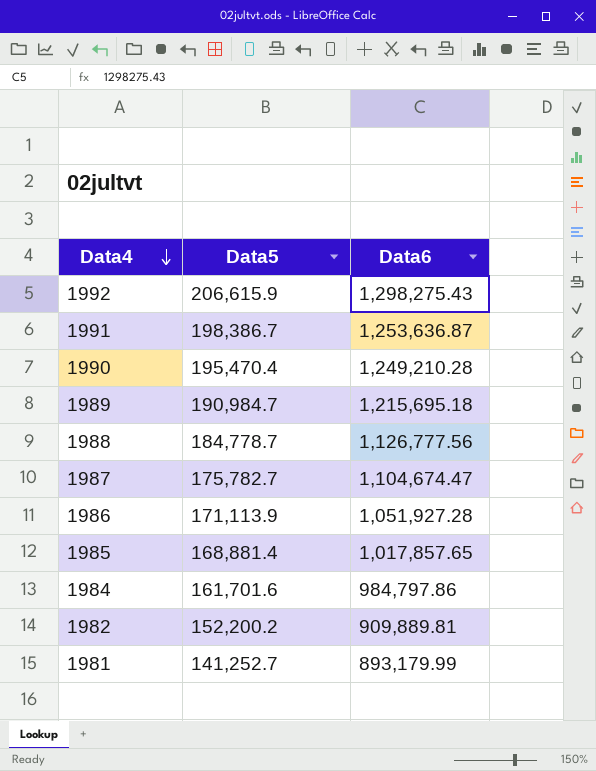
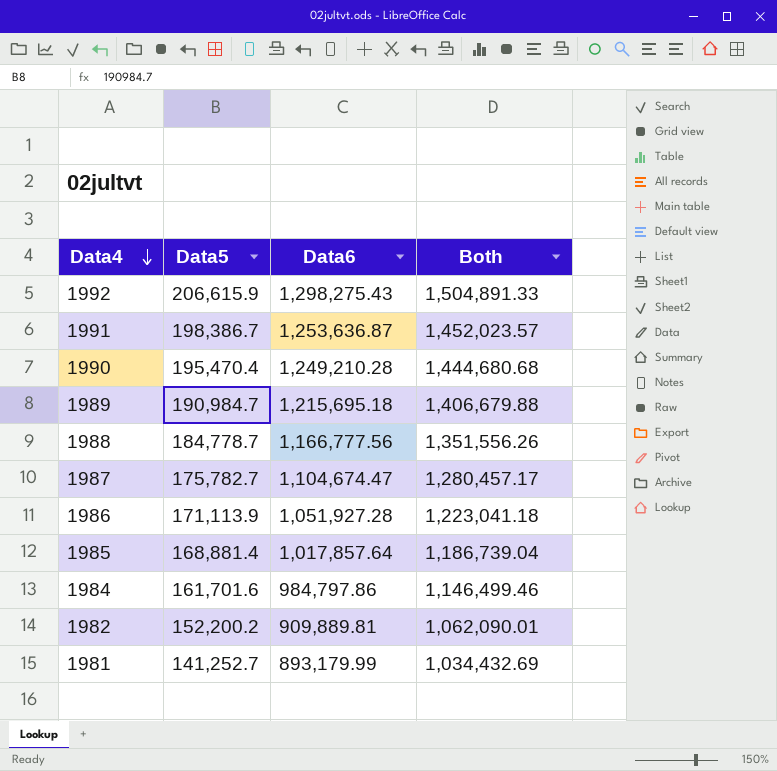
column Both | formula: none -> [Data5] + [Data6]
1988 | Data6: 1,126,777.56 -> 1,166,777.56
1985 | Data6: 1,017,857.65 -> 1,017,857.64

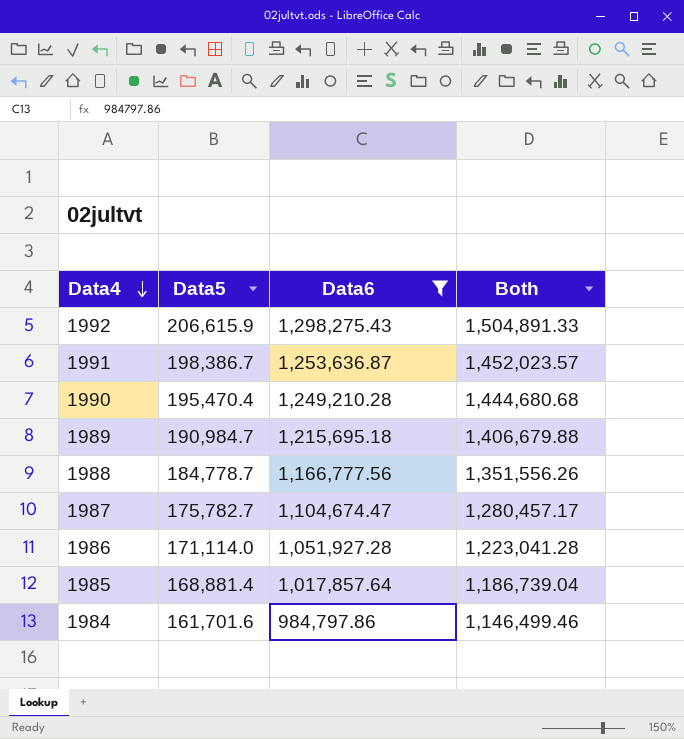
filter: none -> Data6 >= 984,797.86
1986 | Data5: 171,113.9 -> 171,114.0
1986 | Both: 1,223,041.18 -> 1,223,041.28

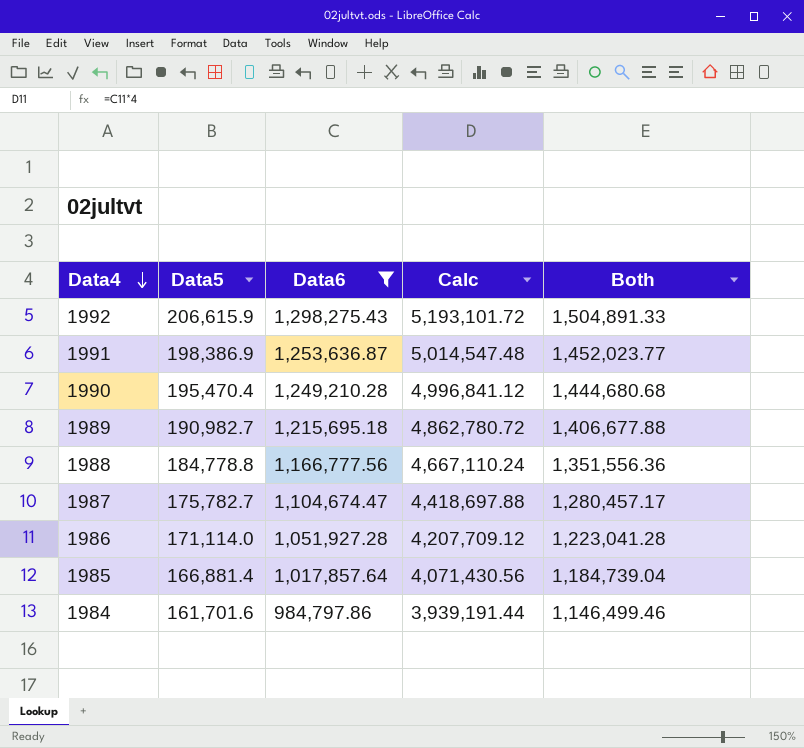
column Calc | formula: none -> [Data6] * 4
1991 | Data5: 198,386.7 -> 198,386.9
1991 | Both: 1,452,023.57 -> 1,452,023.77
1989 | Data5: 190,984.7 -> 190,982.7
1989 | Both: 1,406,679.88 -> 1,406,677.88
1988 | Data5: 184,778.7 -> 184,778.8
1988 | Both: 1,351,556.26 -> 1,351,556.36
1985 | Data5: 168,881.4 -> 166,881.4
1985 | Both: 1,186,739.04 -> 1,184,739.04

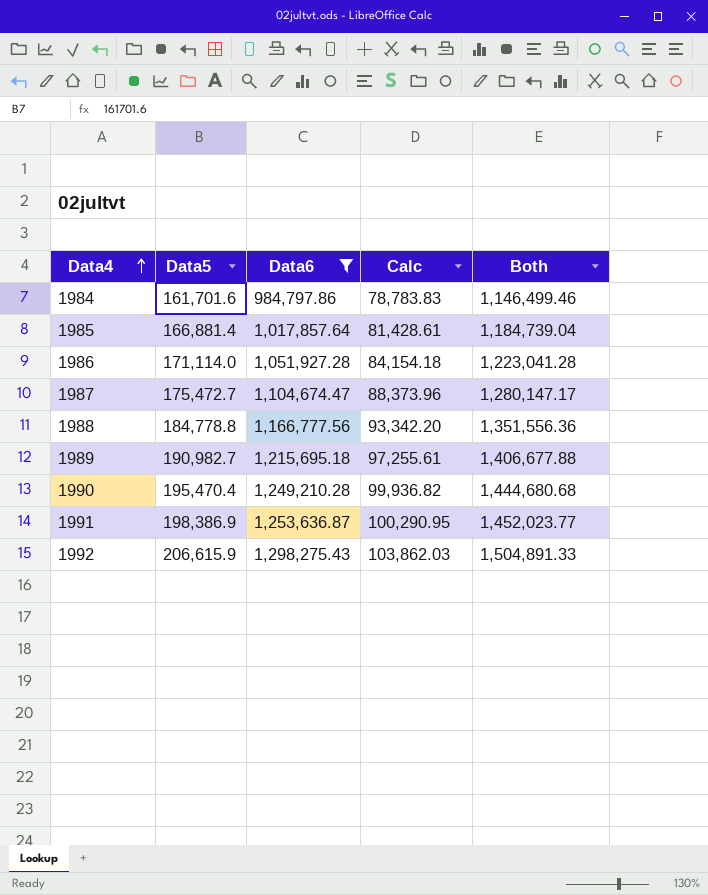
row order: Data4 descending -> Data4 ascending
column Calc | formula: [Data6] * 4 -> [Data6] * 0.08
1987 | Data5: 175,782.7 -> 175,472.7
1987 | Both: 1,280,457.17 -> 1,280,147.17

